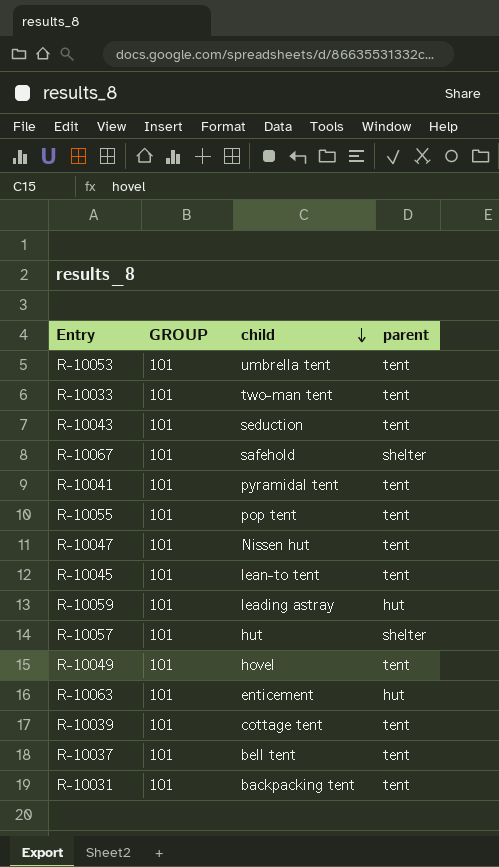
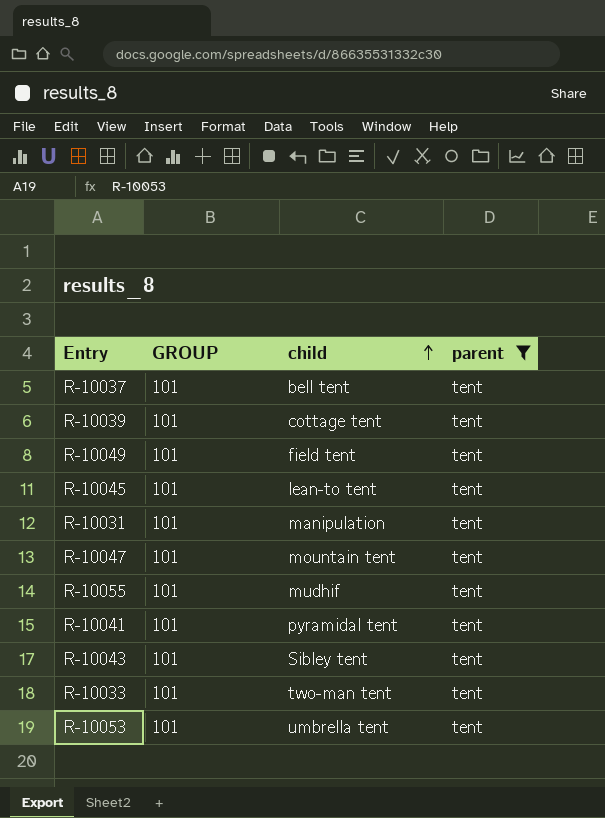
filter: none -> parent = tent
row order: child descending -> child ascending
R-10049 | child: hovel -> field tent
R-10031 | child: backpacking tent -> manipulation
R-10047 | child: Nissen hut -> mountain tent
R-10055 | child: pop tent -> mudhif
R-10043 | child: seduction -> Sibley tent

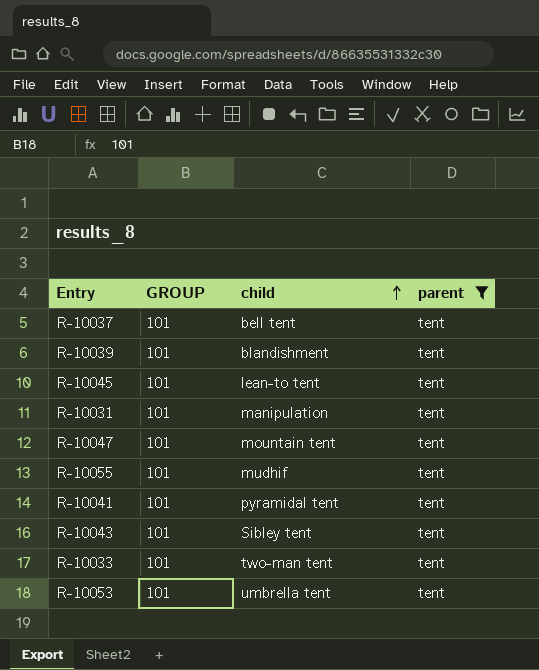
row R-10049: 101 | field tent | tent -> none
R-10039 | child: cottage tent -> blandishment

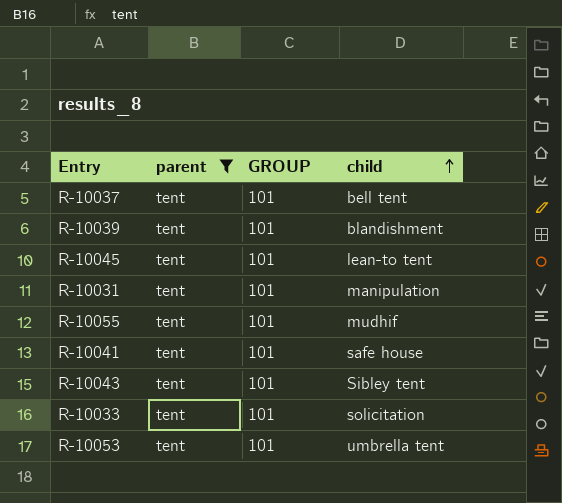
column parent | position: 4 -> 2
row R-10047: 101 | mountain tent | tent -> none
R-10041 | child: pyramidal tent -> safe house
R-10033 | child: two-man tent -> solicitation

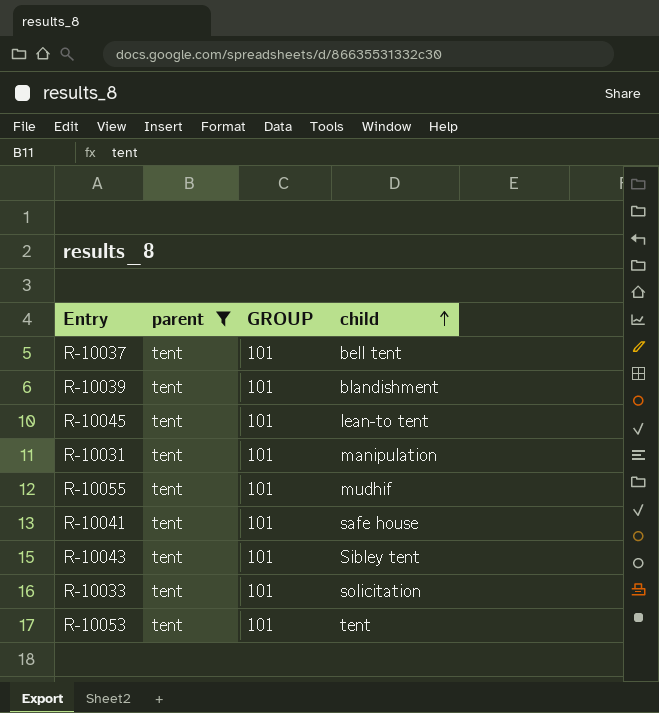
R-10053 | child: umbrella tent -> tent

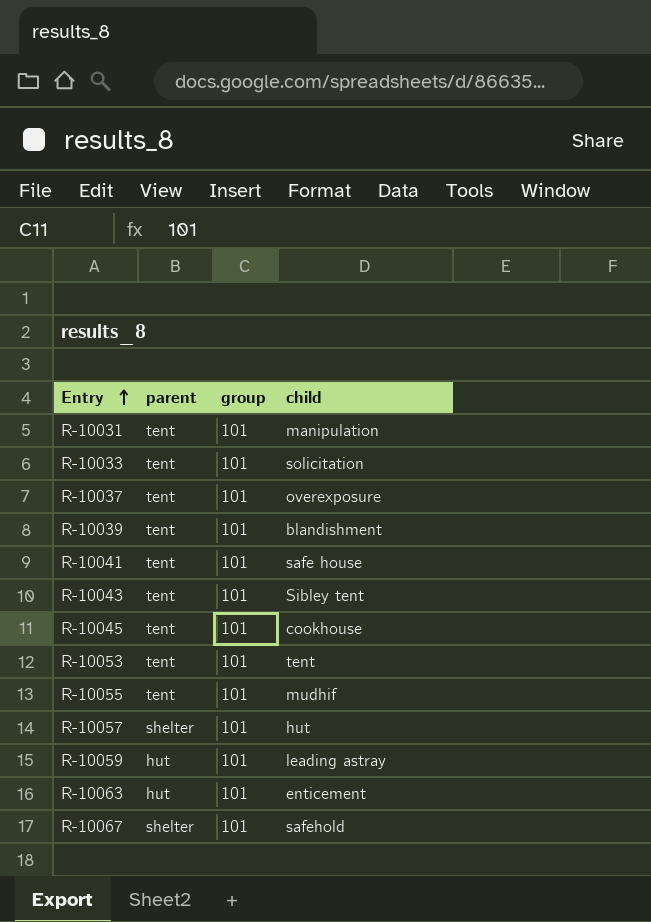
filter: parent = tent -> none
row order: child ascending -> Entry ascending
column name: GROUP -> group
R-10037 | child: bell tent -> overexposure
R-10045 | child: lean-to tent -> cookhouse

